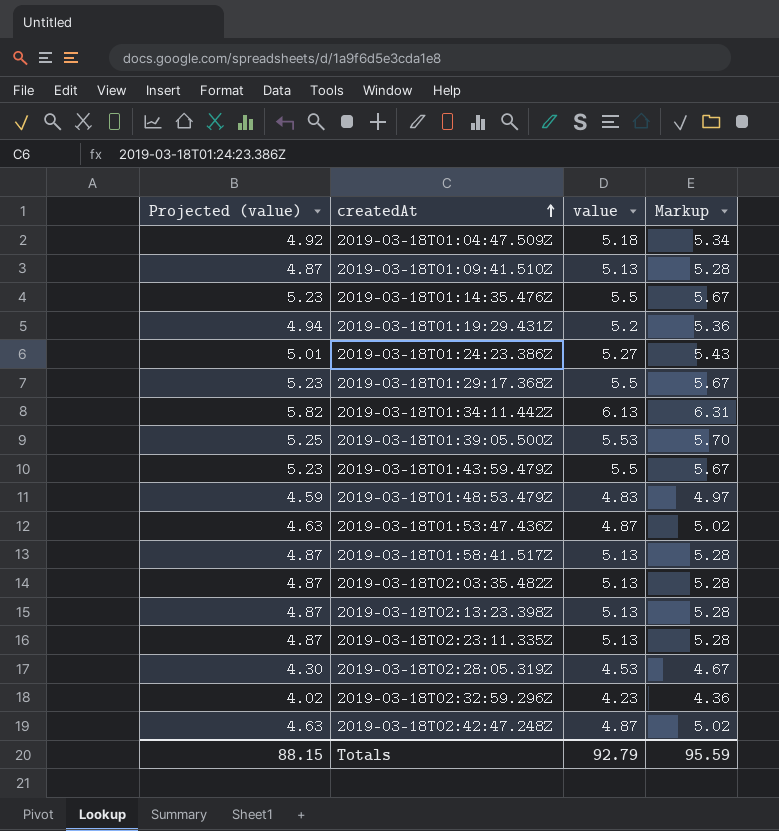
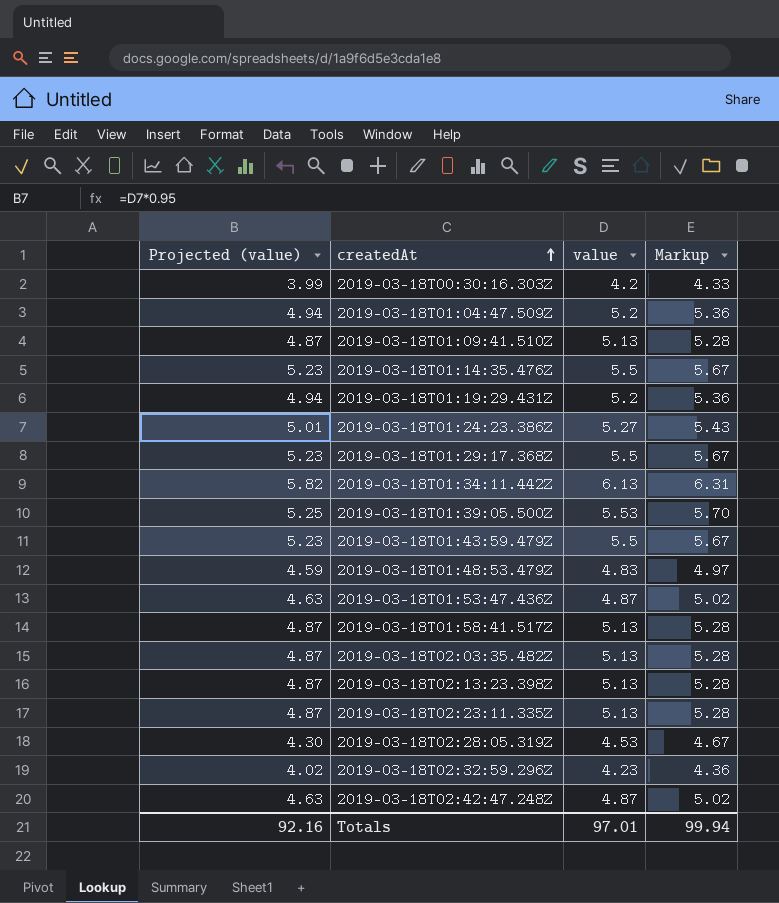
row 2019-03-18T00:30:16.303Z: none -> 3.99 | 4.2 | 4.33
2019-03-18T01:04:47.509Z | Projected (value): 4.92 -> 4.94
2019-03-18T01:04:47.509Z | value: 5.18 -> 5.2
2019-03-18T01:04:47.509Z | Markup: 5.34 -> 5.36
Totals | Projected (value): 88.15 -> 92.16
Totals | value: 92.79 -> 97.01
Totals | Markup: 95.59 -> 99.94

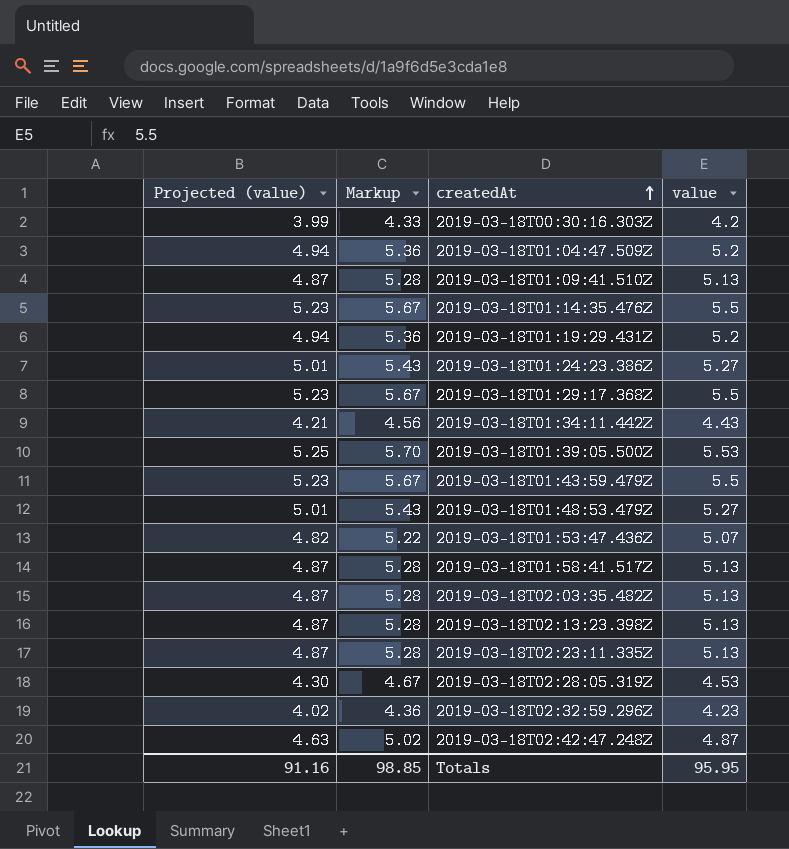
column Markup | position: 4 -> 2
2019-03-18T01:34:11.442Z | Projected (value): 5.82 -> 4.21
2019-03-18T01:34:11.442Z | Markup: 6.31 -> 4.56
2019-03-18T01:34:11.442Z | value: 6.13 -> 4.43
2019-03-18T01:48:53.479Z | Projected (value): 4.59 -> 5.01
2019-03-18T01:48:53.479Z | Markup: 4.97 -> 5.43
2019-03-18T01:48:53.479Z | value: 4.83 -> 5.27
2019-03-18T01:53:47.436Z | Projected (value): 4.63 -> 4.82
2019-03-18T01:53:47.436Z | Markup: 5.02 -> 5.22
2019-03-18T01:53:47.436Z | value: 4.87 -> 5.07
Totals | Projected (value): 92.16 -> 91.16
Totals | Markup: 99.94 -> 98.85
Totals | value: 97.01 -> 95.95

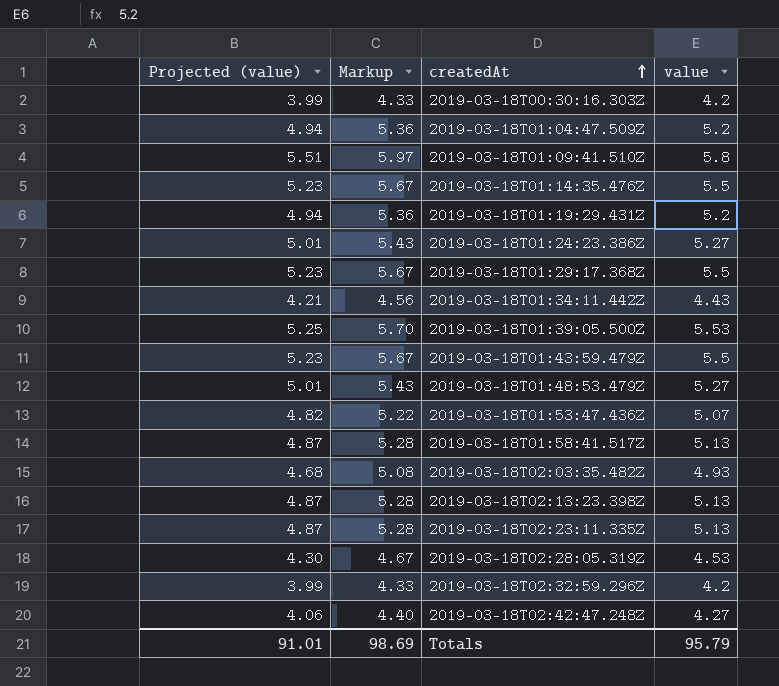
2019-03-18T01:09:41.510Z | Projected (value): 4.87 -> 5.51
2019-03-18T01:09:41.510Z | Markup: 5.28 -> 5.97
2019-03-18T01:09:41.510Z | value: 5.13 -> 5.8
2019-03-18T02:03:35.482Z | Projected (value): 4.87 -> 4.68
2019-03-18T02:03:35.482Z | Markup: 5.28 -> 5.08
2019-03-18T02:03:35.482Z | value: 5.13 -> 4.93
2019-03-18T02:32:59.296Z | Projected (value): 4.02 -> 3.99
2019-03-18T02:32:59.296Z | Markup: 4.36 -> 4.33
2019-03-18T02:32:59.296Z | value: 4.23 -> 4.2
2019-03-18T02:42:47.248Z | Projected (value): 4.63 -> 4.06
2019-03-18T02:42:47.248Z | Markup: 5.02 -> 4.40
2019-03-18T02:42:47.248Z | value: 4.87 -> 4.27
Totals | Projected (value): 91.16 -> 91.01
Totals | Markup: 98.85 -> 98.69
Totals | value: 95.95 -> 95.79

